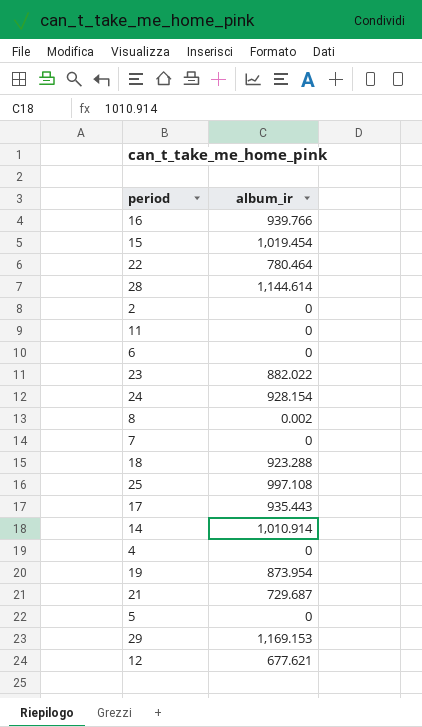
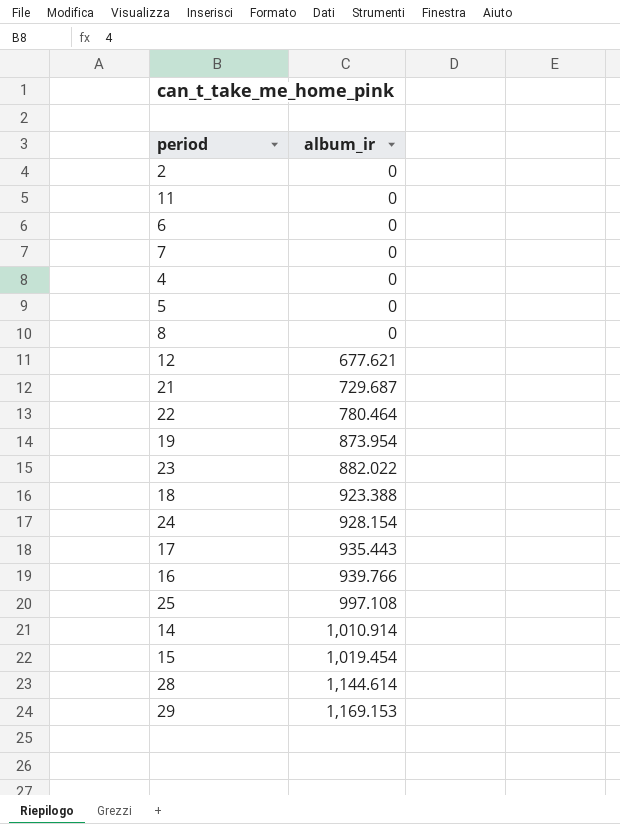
row order: none -> album_ir ascending
8 | album_ir: 0.002 -> 0
18 | album_ir: 923.288 -> 923.388

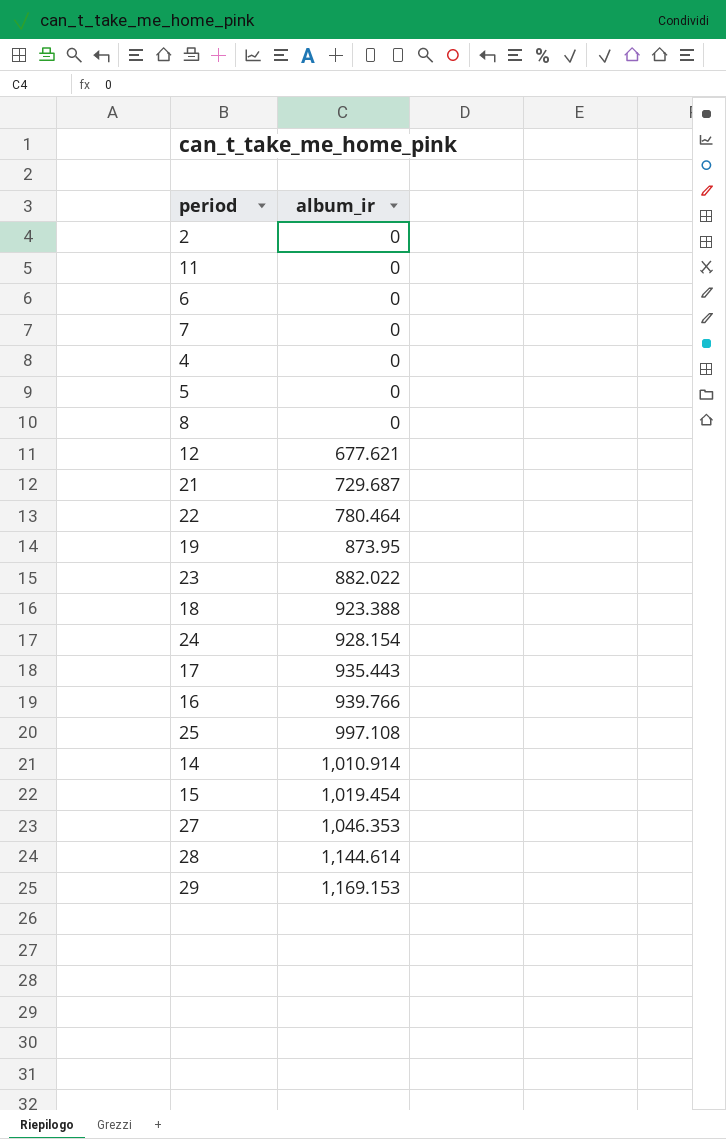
19 | album_ir: 873.954 -> 873.95
row 27: none -> 1,046.353

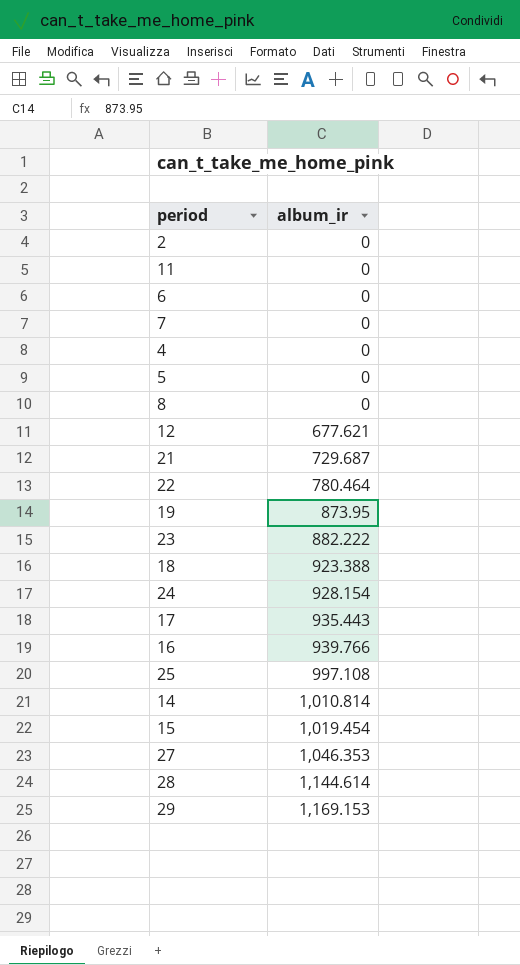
23 | album_ir: 882.022 -> 882.222
14 | album_ir: 1,010.914 -> 1,010.814

